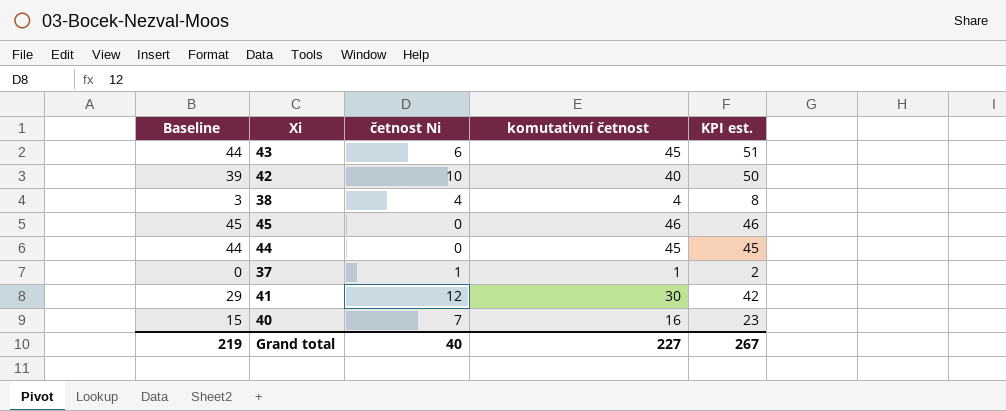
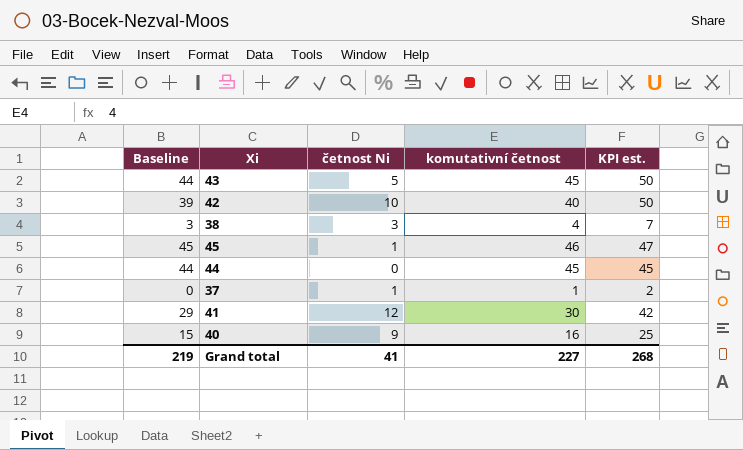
43 | četnost Ni: 6 -> 5
43 | KPI est.: 51 -> 50
38 | četnost Ni: 4 -> 3
38 | KPI est.: 8 -> 7
45 | četnost Ni: 0 -> 1
45 | KPI est.: 46 -> 47
40 | četnost Ni: 7 -> 9
40 | KPI est.: 23 -> 25
Grand total | četnost Ni: 40 -> 41
Grand total | KPI est.: 267 -> 268

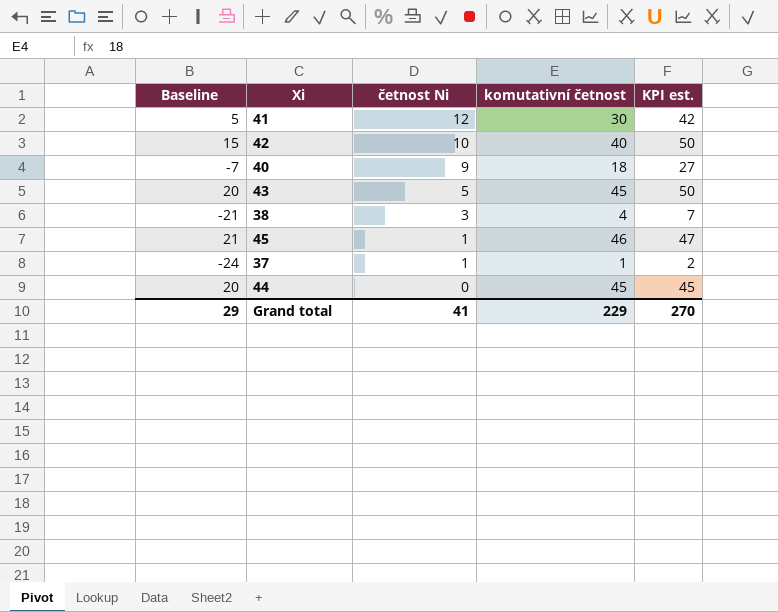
row order: none -> četnost Ni descending
column Baseline | formula: [komutativní četnost] - 1 -> [komutativní četnost] - 25
40 | komutativní četnost: 16 -> 18
40 | KPI est.: 25 -> 27
Grand total | Baseline: 219 -> 29
Grand total | komutativní četnost: 227 -> 229
Grand total | KPI est.: 268 -> 270

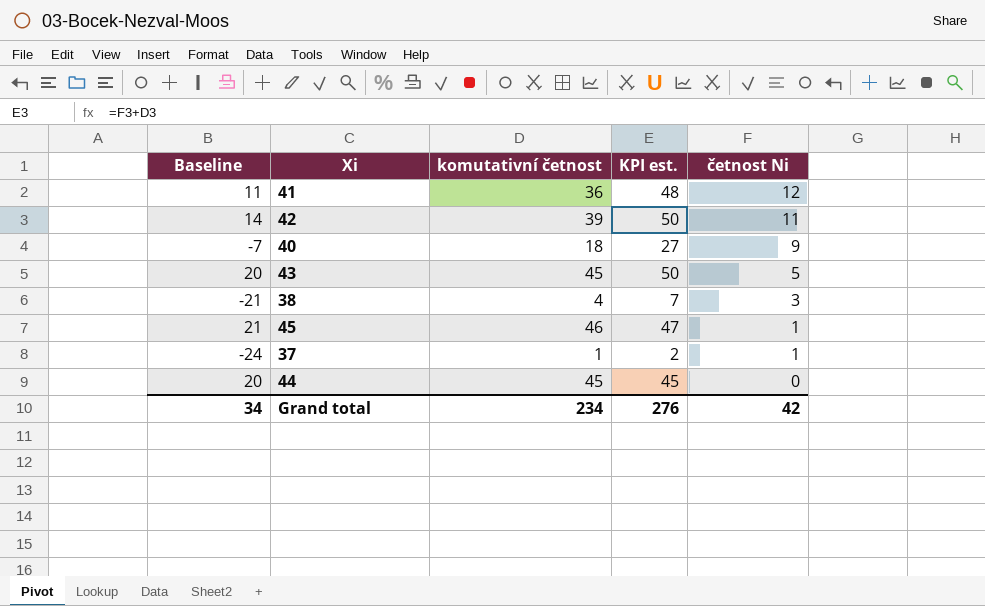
column četnost Ni | position: 3 -> 5
41 | Baseline: 5 -> 11
41 | komutativní četnost: 30 -> 36
41 | KPI est.: 42 -> 48
42 | Baseline: 15 -> 14
42 | komutativní četnost: 40 -> 39
42 | četnost Ni: 10 -> 11
Grand total | Baseline: 29 -> 34
Grand total | komutativní četnost: 229 -> 234
Grand total | KPI est.: 270 -> 276
Grand total | četnost Ni: 41 -> 42

